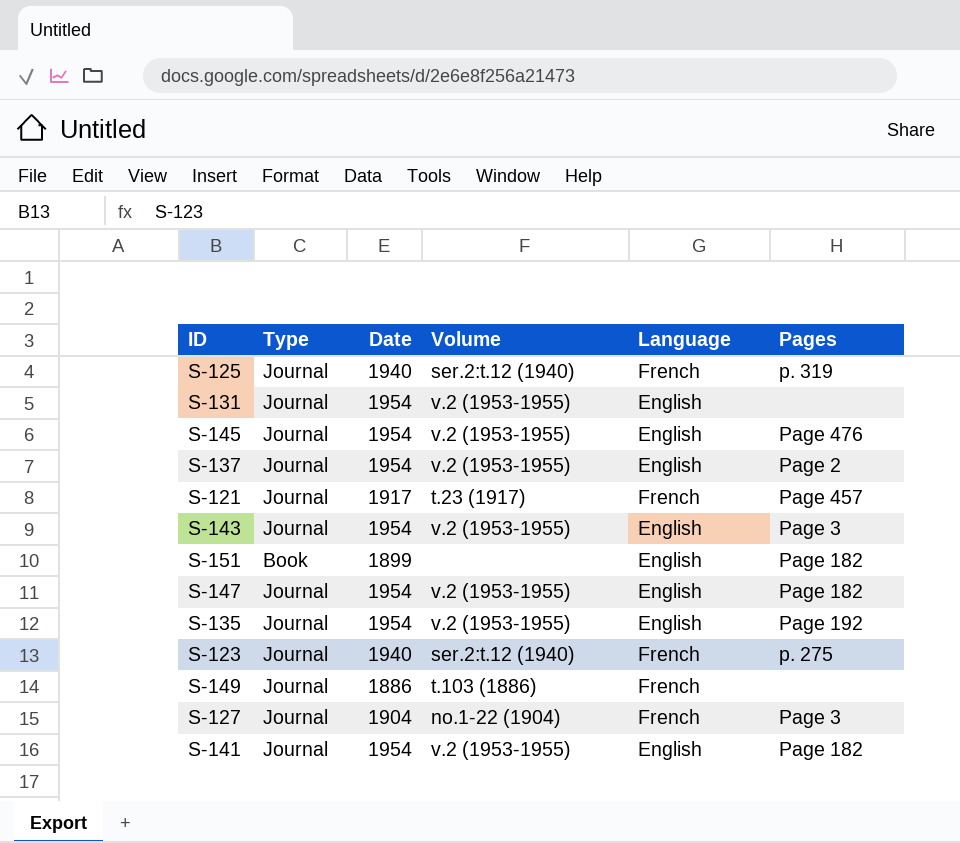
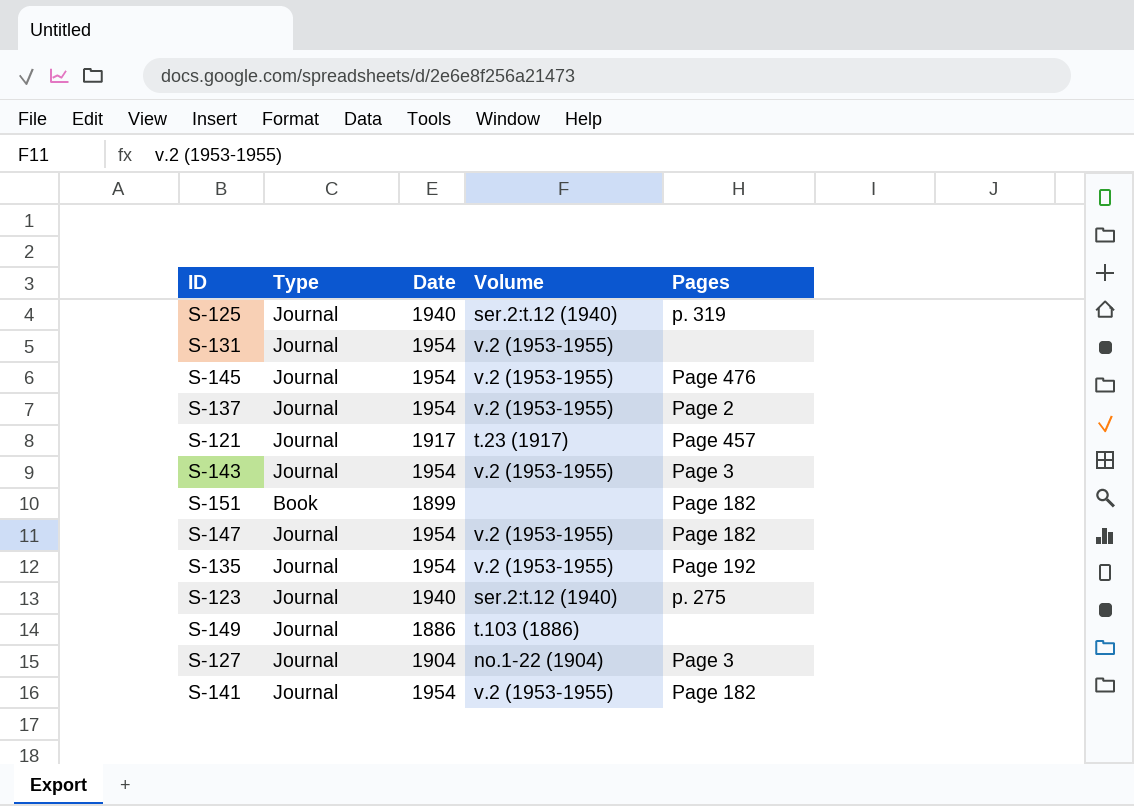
column Language | position: 5 -> none

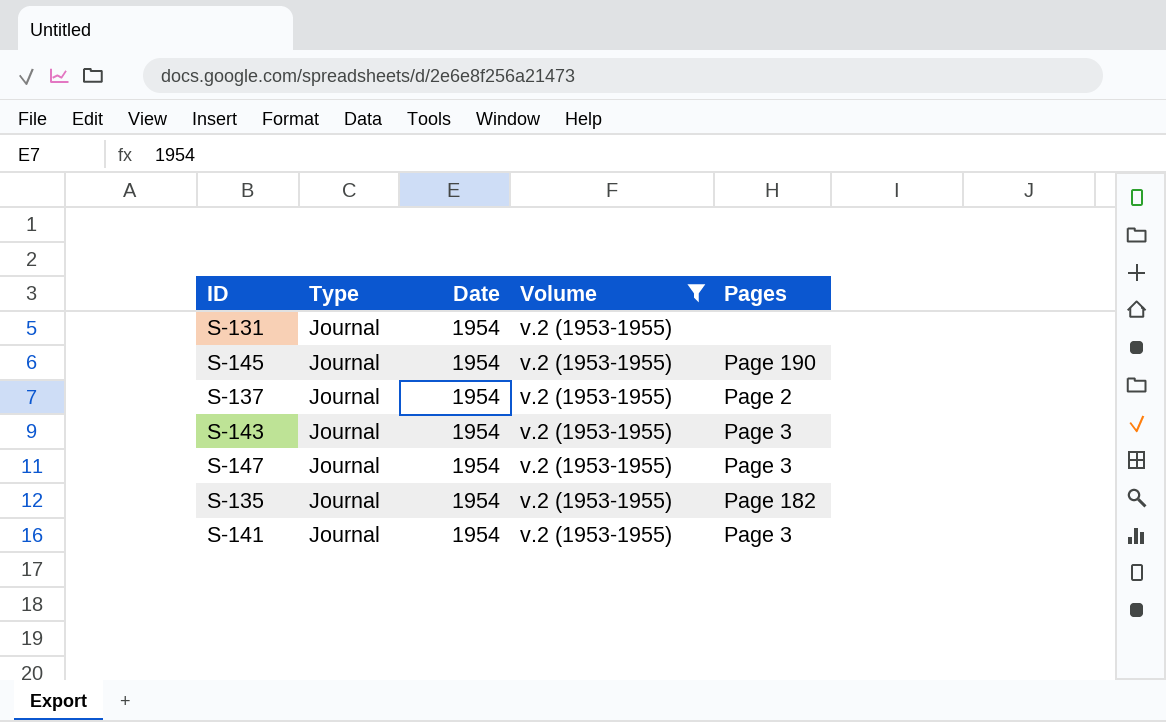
filter: none -> Volume = v.2 (1953-1955)
S-145 | Pages: Page 476 -> Page 190
S-147 | Pages: Page 182 -> Page 3
S-135 | Pages: Page 192 -> Page 182
S-141 | Pages: Page 182 -> Page 3

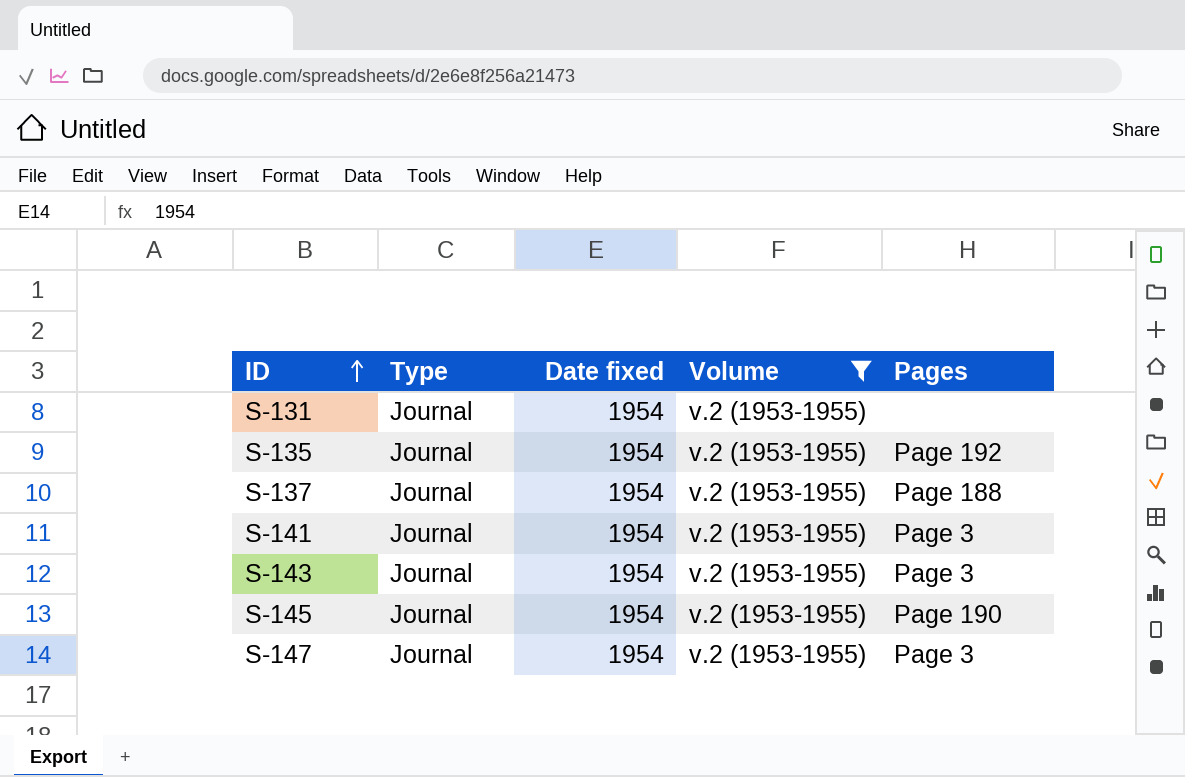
row order: none -> ID ascending
column name: Date -> Date fixed
S-135 | Pages: Page 182 -> Page 192
S-137 | Pages: Page 2 -> Page 188

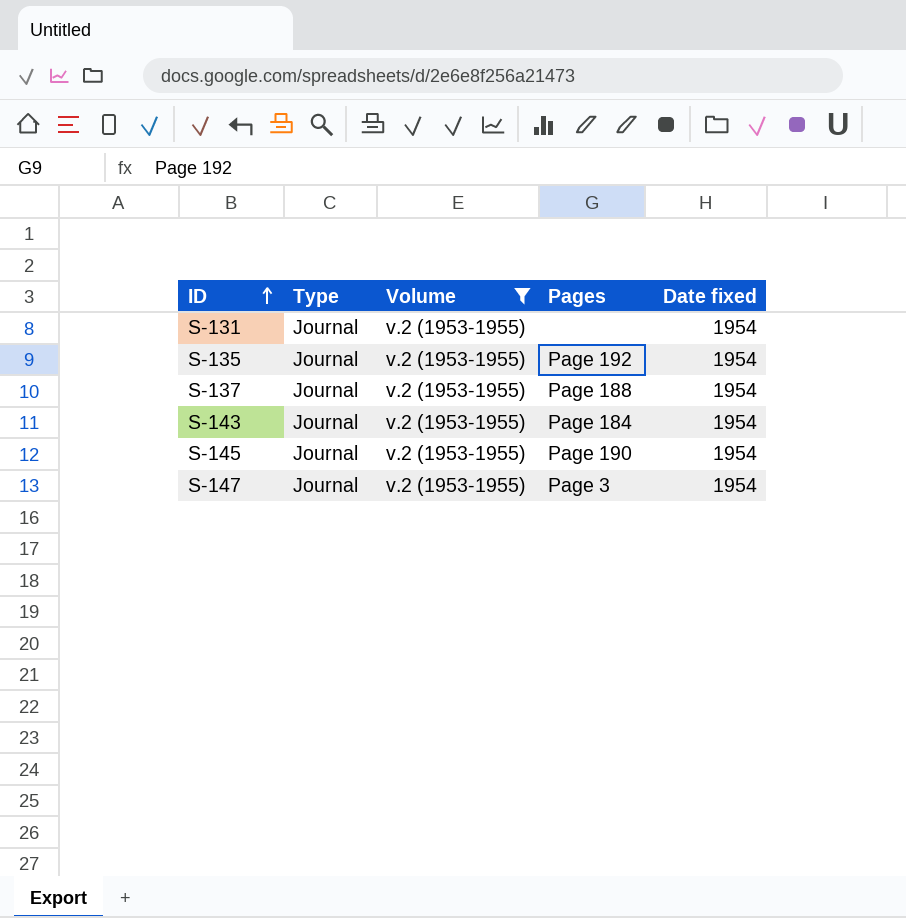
column Date fixed | position: 3 -> 5
row S-141: Journal | 1954 | v.2 (1953-1955) | Page 3 -> none
S-143 | Pages: Page 3 -> Page 184

